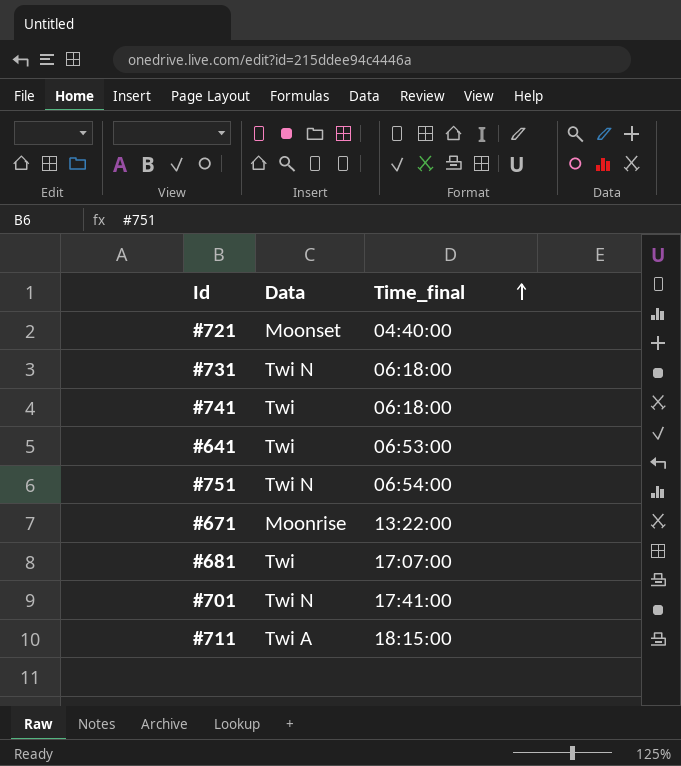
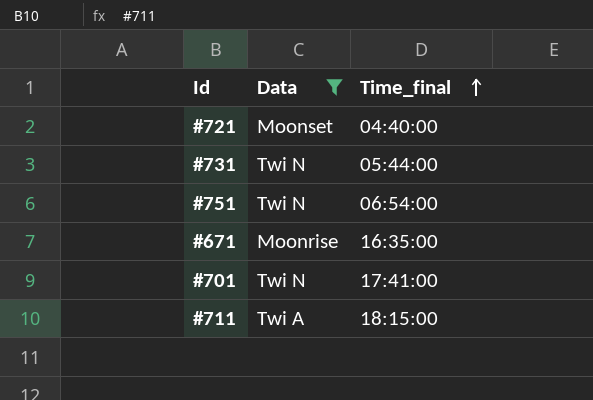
filter: none -> Data != Twi
#731 | Time_final: 06:18:00 -> 05:44:00
#671 | Time_final: 13:22:00 -> 16:35:00

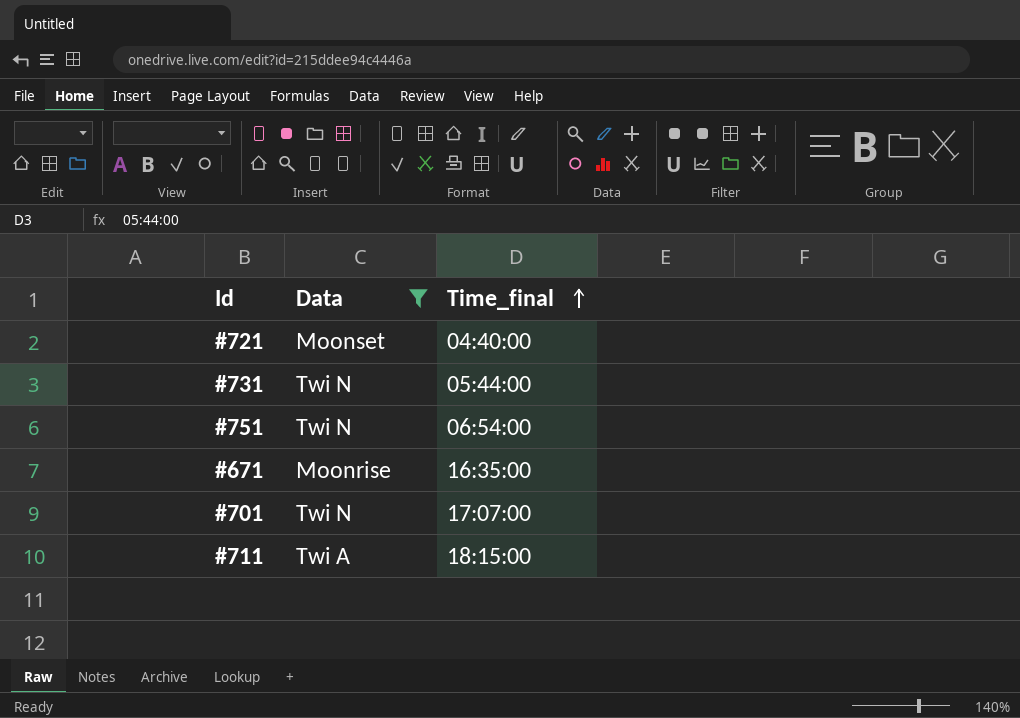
#701 | Time_final: 17:41:00 -> 17:07:00

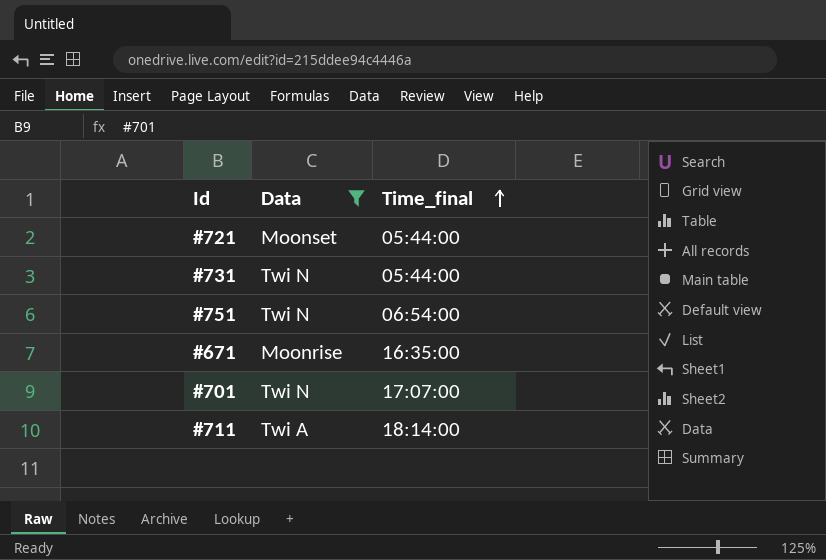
#721 | Time_final: 04:40:00 -> 05:44:00
#711 | Time_final: 18:15:00 -> 18:14:00

